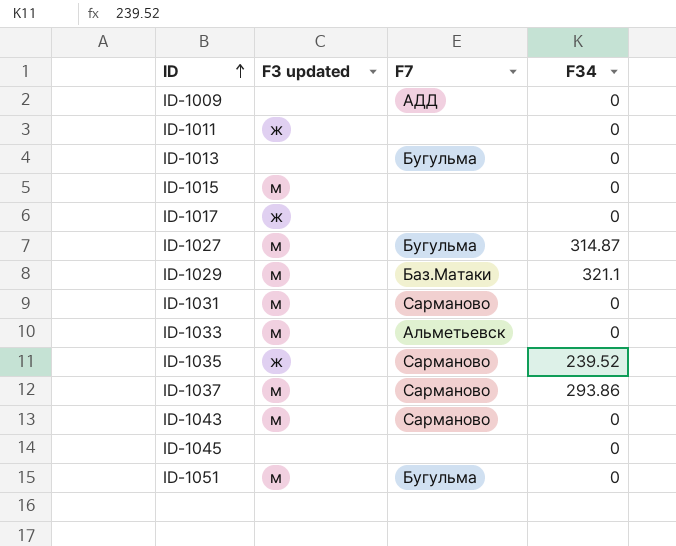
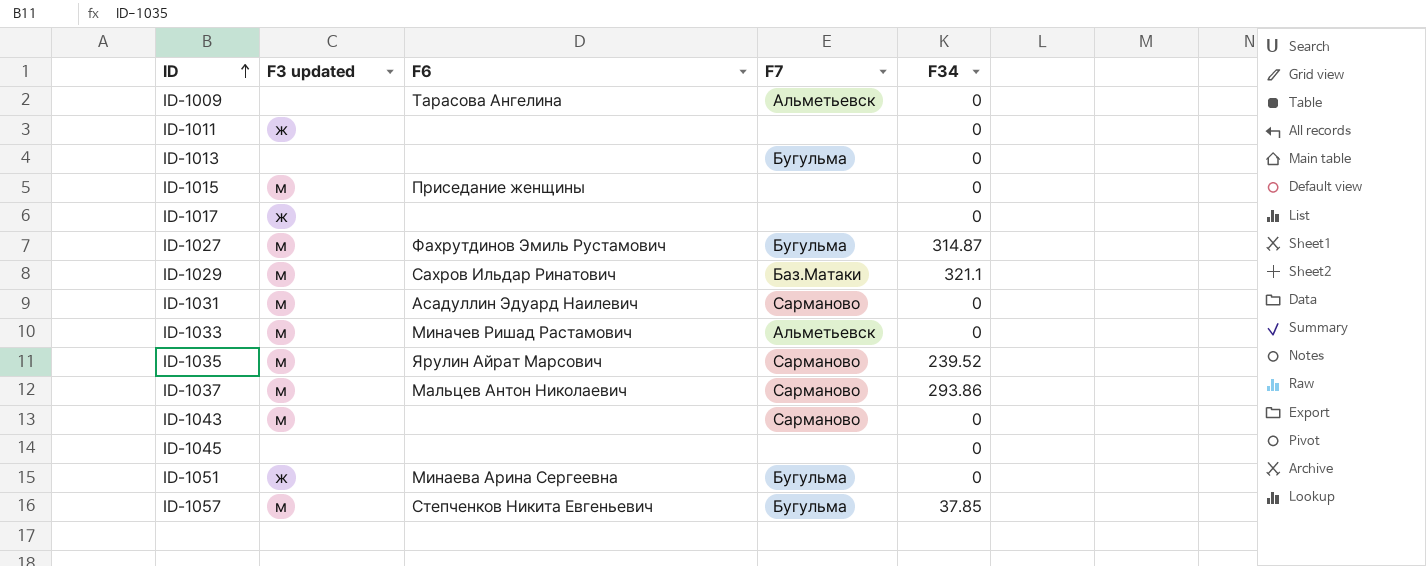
column F6 | position: none -> 3
ID-1009 | F7: АДД -> Альметьевск
ID-1035 | F3 updated: ж -> м
ID-1051 | F3 updated: м -> ж
row ID-1057: none -> м | Степченков Никита Евгеньевич | Бугульма | 37.85

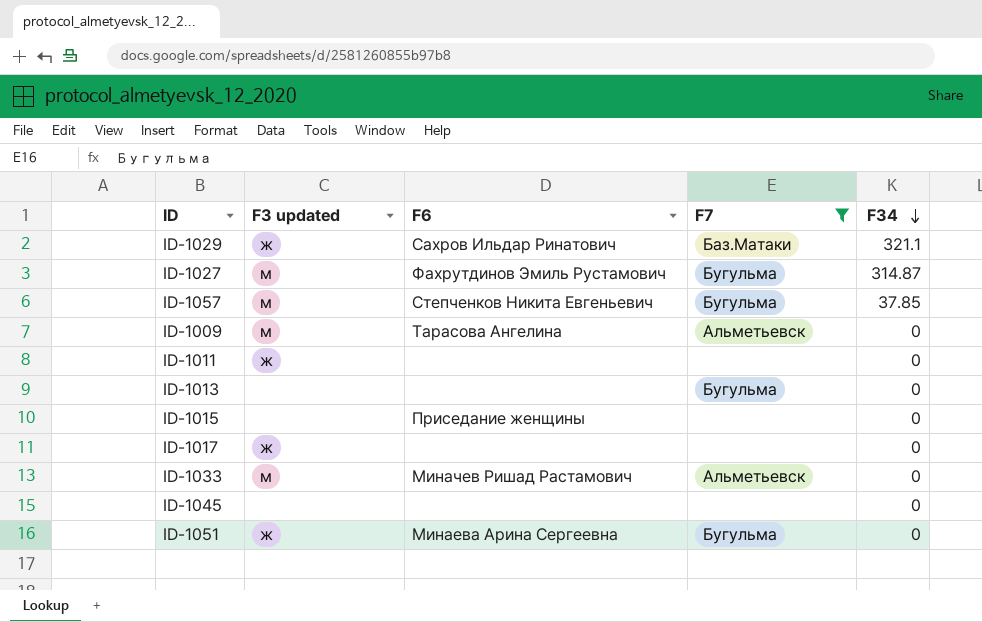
filter: none -> F7 != Сарманово
row order: ID ascending -> F34 descending
ID-1029 | F3 updated: м -> ж
ID-1009 | F3 updated: none -> м
ID-1015 | F3 updated: м -> none

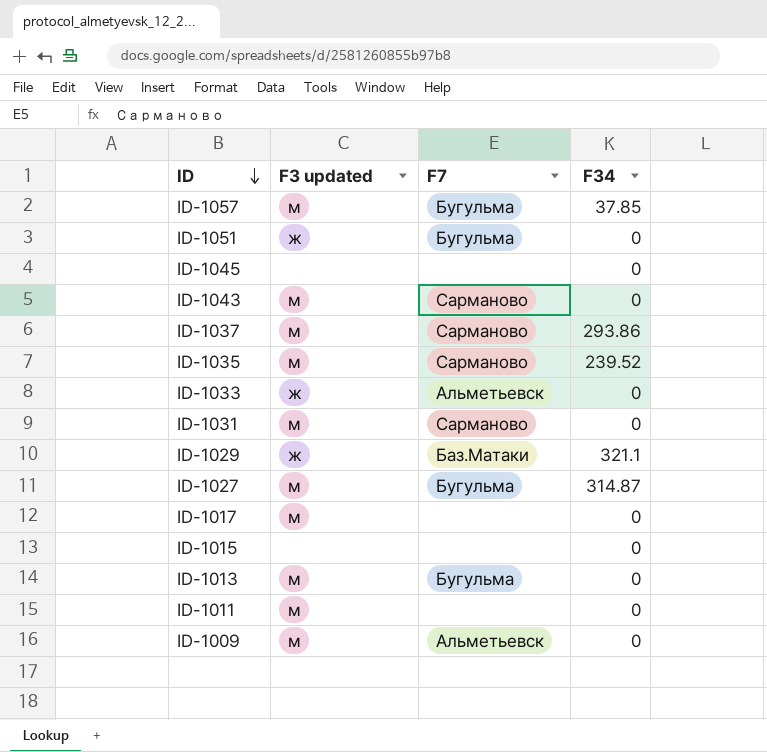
filter: F7 != Сарманово -> none
row order: F34 descending -> ID descending
column F6 | position: 3 -> none
ID-1033 | F3 updated: м -> ж
ID-1017 | F3 updated: ж -> м
ID-1013 | F3 updated: none -> м
ID-1011 | F3 updated: ж -> м

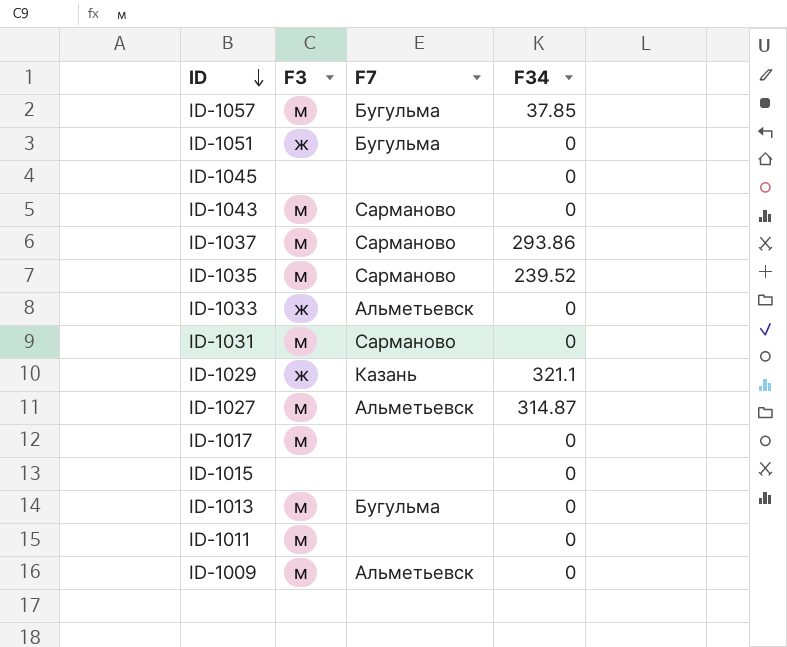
column name: F3 updated -> F3
ID-1029 | F7: Баз.Матаки -> Казань
ID-1027 | F7: Бугульма -> Альметьевск

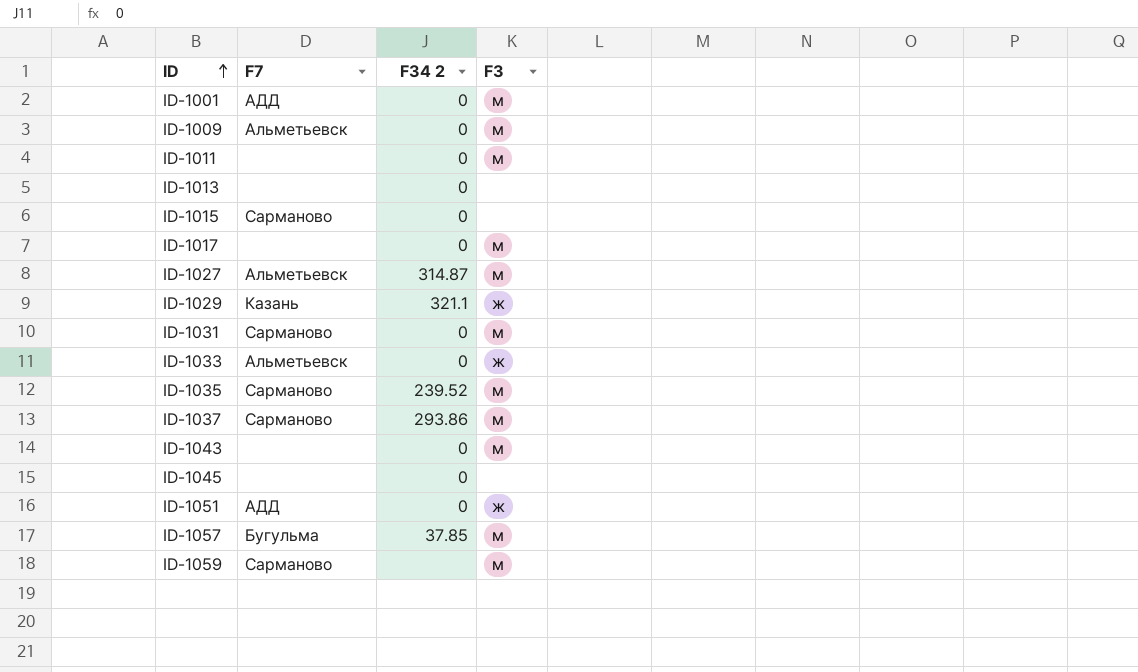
row order: ID descending -> ID ascending
column name: F34 -> F34 2
column F3 | position: 2 -> 4
row ID-1001: none -> АДД | 0 | м
ID-1013 | F7: Бугульма -> none
ID-1013 | F3: м -> none
ID-1015 | F7: none -> Сарманово
ID-1043 | F7: Сарманово -> none
ID-1051 | F7: Бугульма -> АДД
row ID-1059: none -> Сарманово | none | м

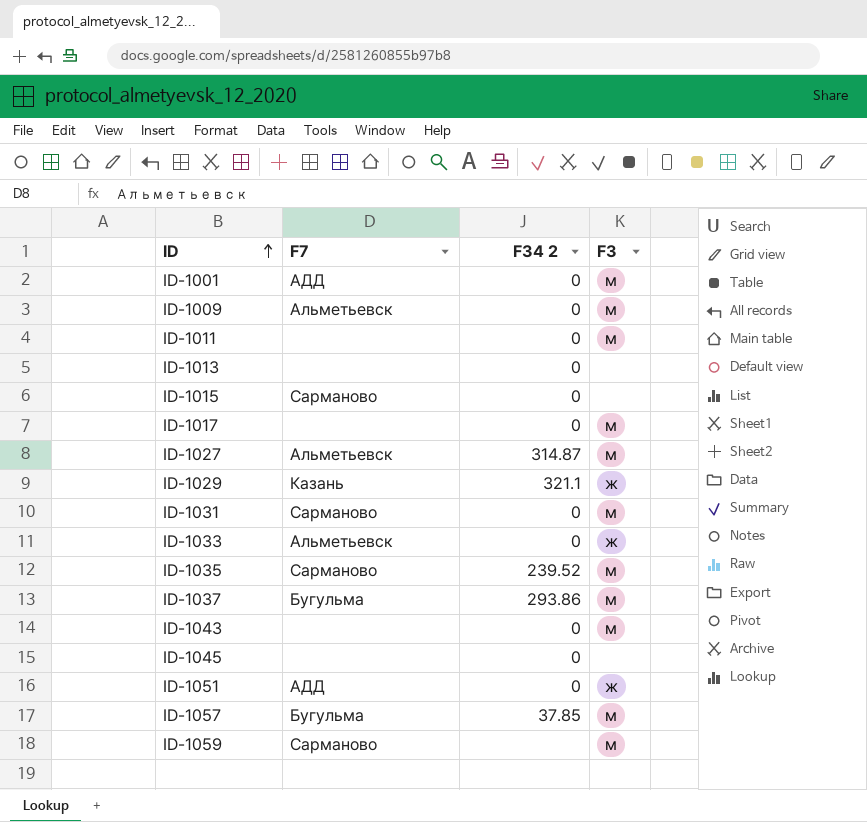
ID-1037 | F7: Сарманово -> Бугульма

